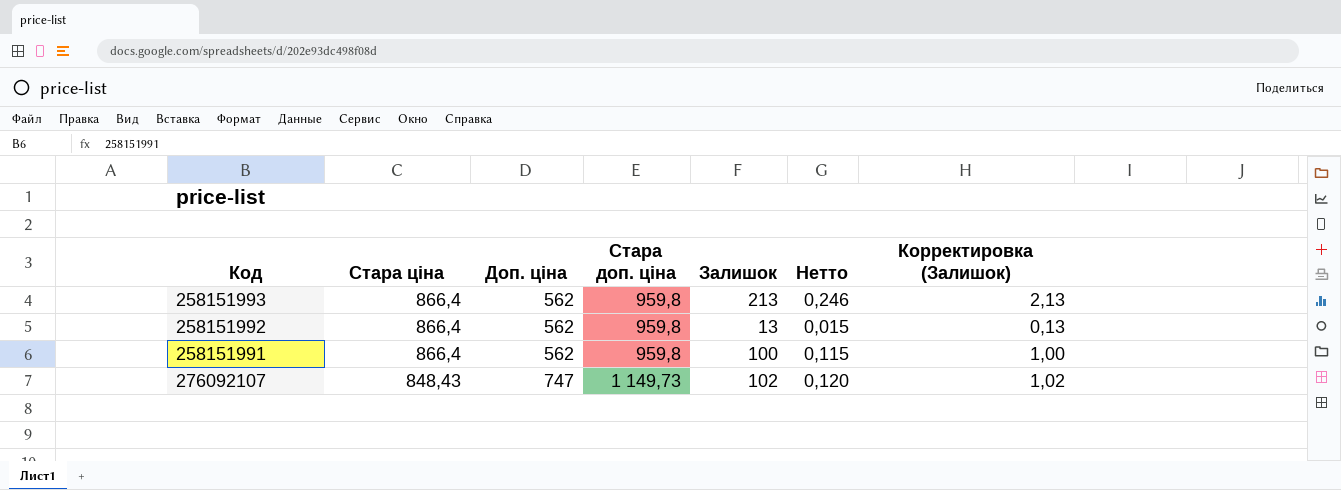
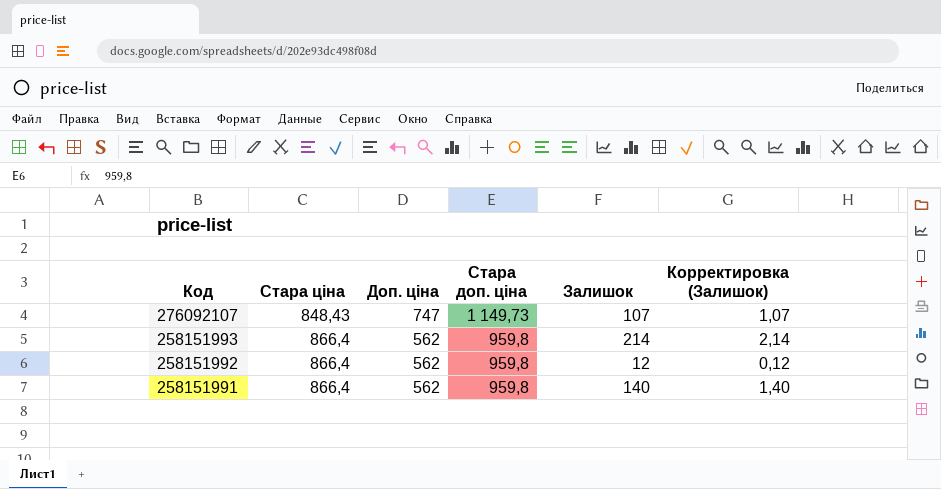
row order: Стара ціна descending -> Код descending
column Нетто | formula: [Залишок] / [Стара ціна] -> none
276092107 | Залишок: 102 -> 107
276092107 | Корректировка (Залишок): 1,02 -> 1,07
258151993 | Залишок: 213 -> 214
258151993 | Корректировка (Залишок): 2,13 -> 2,14
258151992 | Залишок: 13 -> 12
258151992 | Корректировка (Залишок): 0,13 -> 0,12
258151991 | Залишок: 100 -> 140
258151991 | Корректировка (Залишок): 1,00 -> 1,40

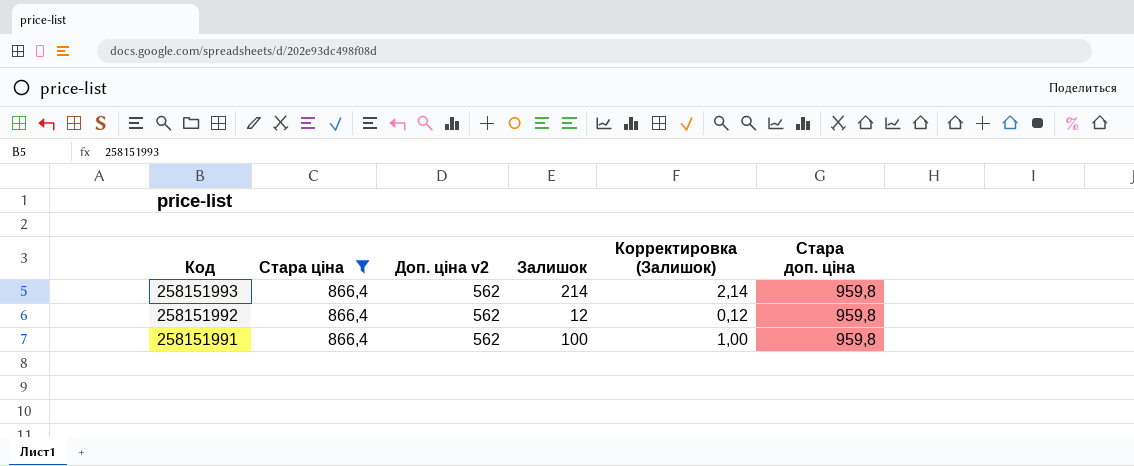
filter: none -> Стара ціна = 866,4
column name: Доп. ціна -> Доп. ціна v2
column Стара доп. ціна | position: 4 -> 6
258151991 | Залишок: 140 -> 100
258151991 | Корректировка (Залишок): 1,40 -> 1,00

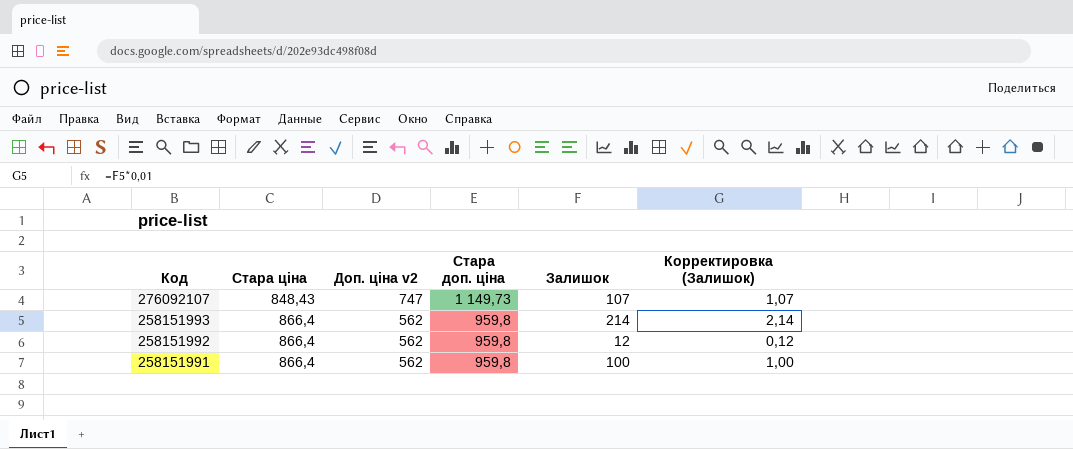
filter: Стара ціна = 866,4 -> none
column Стара доп. ціна | position: 6 -> 4

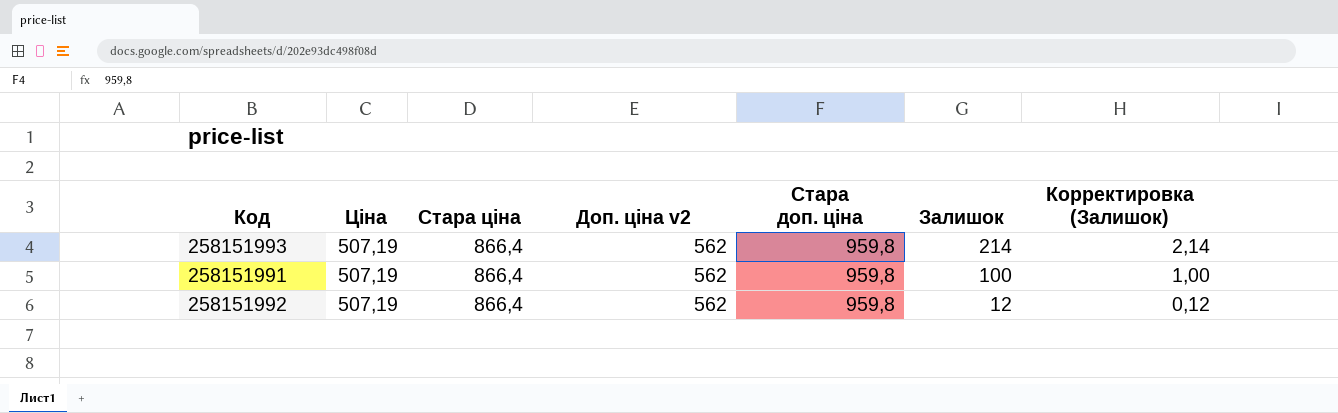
row order: Код descending -> Залишок descending
column Ціна | position: none -> 2
row 276092107: 848,43 | 747 | 1 149,73 | 107 | 1,07 -> none

